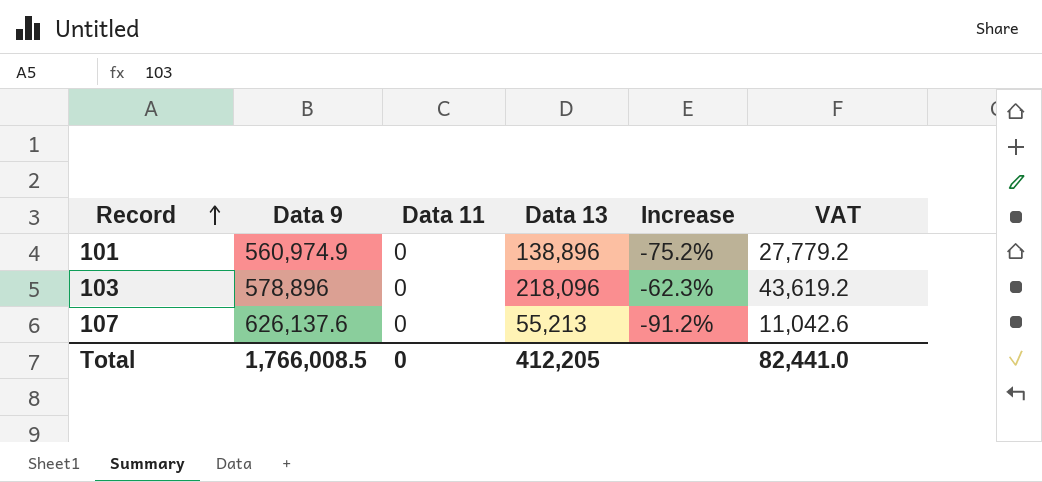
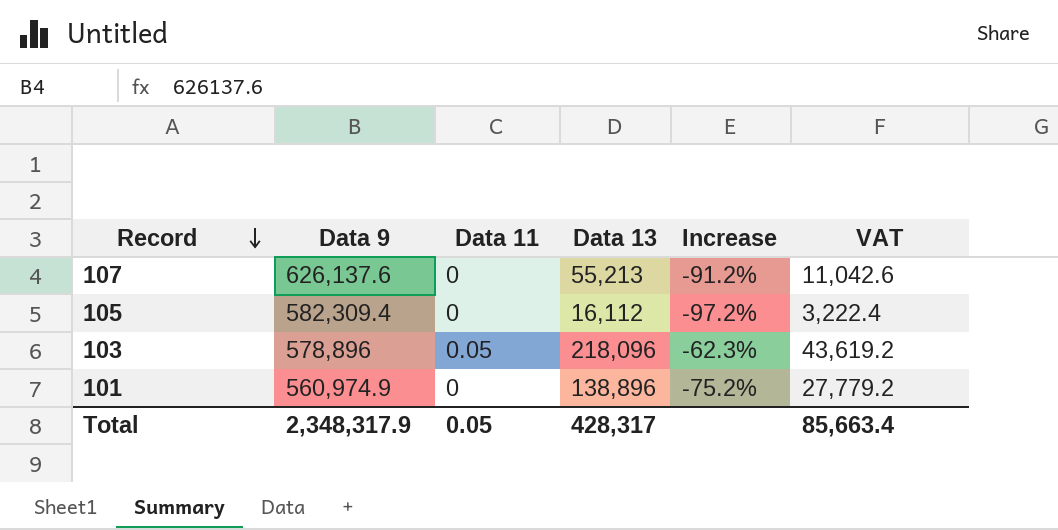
row order: Record ascending -> Record descending
row 105: none -> 582,309.4 | 0 | 16,112 | -97.2% | 3,222.4
103 | Data 11: 0 -> 0.05
Total | Data 9: 1,766,008.5 -> 2,348,317.9
Total | Data 11: 0 -> 0.05
Total | Data 13: 412,205 -> 428,317
Total | VAT: 82,441.0 -> 85,663.4

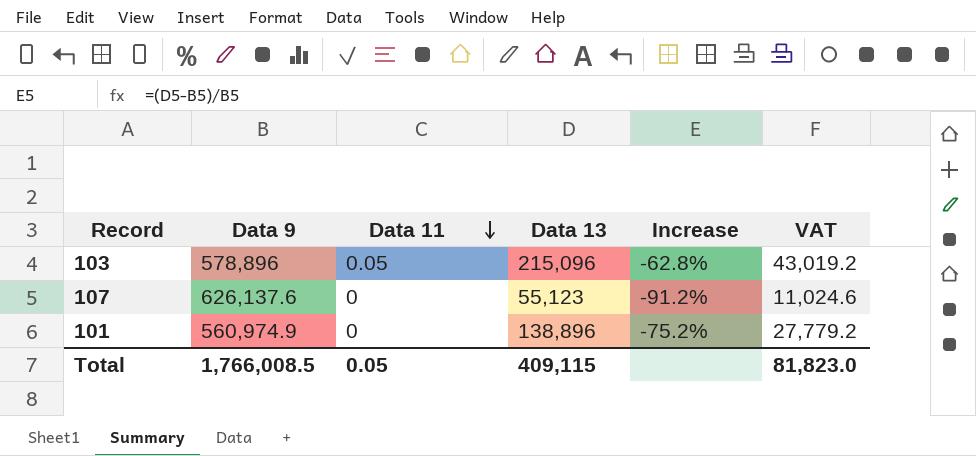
row order: Record descending -> Data 11 descending
row 105: 582,309.4 | 0 | 16,112 | -97.2% | 3,222.4 -> none
103 | Data 13: 218,096 -> 215,096
103 | Increase: -62.3% -> -62.8%
103 | VAT: 43,619.2 -> 43,019.2
107 | Data 13: 55,213 -> 55,123
107 | VAT: 11,042.6 -> 11,024.6
Total | Data 9: 2,348,317.9 -> 1,766,008.5
Total | Data 13: 428,317 -> 409,115
Total | VAT: 85,663.4 -> 81,823.0

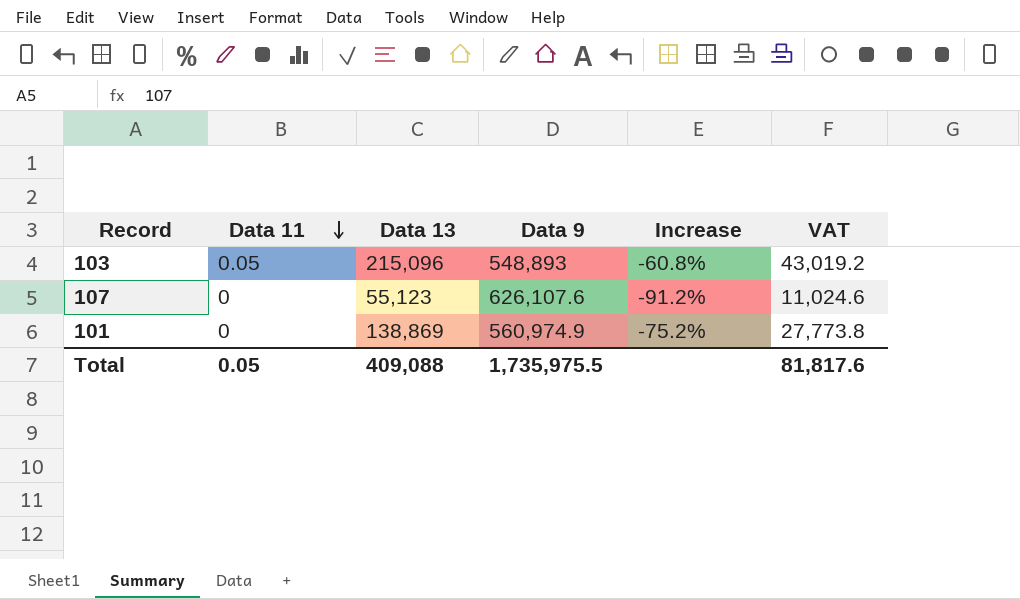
column Data 9 | position: 2 -> 4
103 | Data 9: 578,896 -> 548,893
103 | Increase: -62.8% -> -60.8%
107 | Data 9: 626,137.6 -> 626,107.6
101 | Data 13: 138,896 -> 138,869
101 | VAT: 27,779.2 -> 27,773.8
Total | Data 13: 409,115 -> 409,088
Total | Data 9: 1,766,008.5 -> 1,735,975.5
Total | VAT: 81,823.0 -> 81,817.6

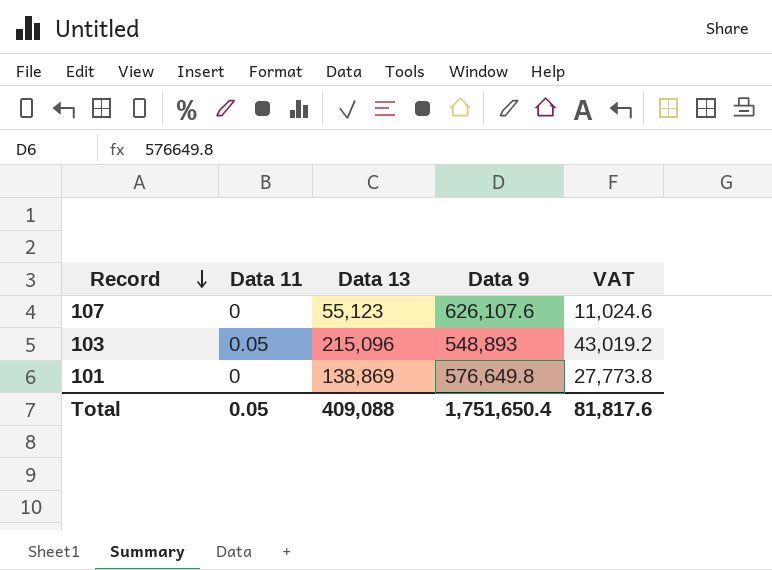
row order: Data 11 descending -> Record descending
column Increase | formula: ([Data 13] - [Data 9]) / [Data 9] -> none
101 | Data 9: 560,974.9 -> 576,649.8
Total | Data 9: 1,735,975.5 -> 1,751,650.4

